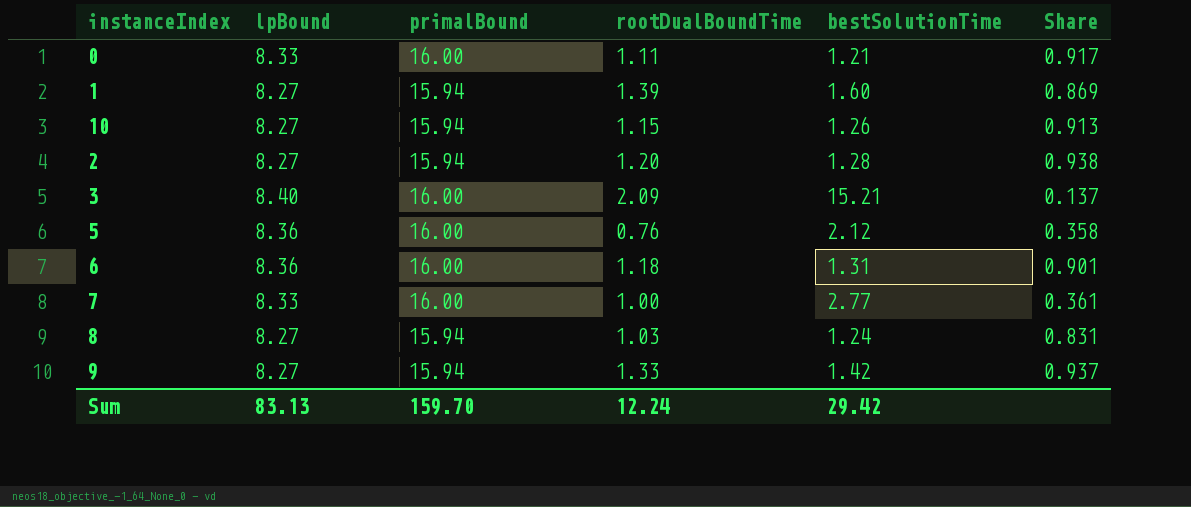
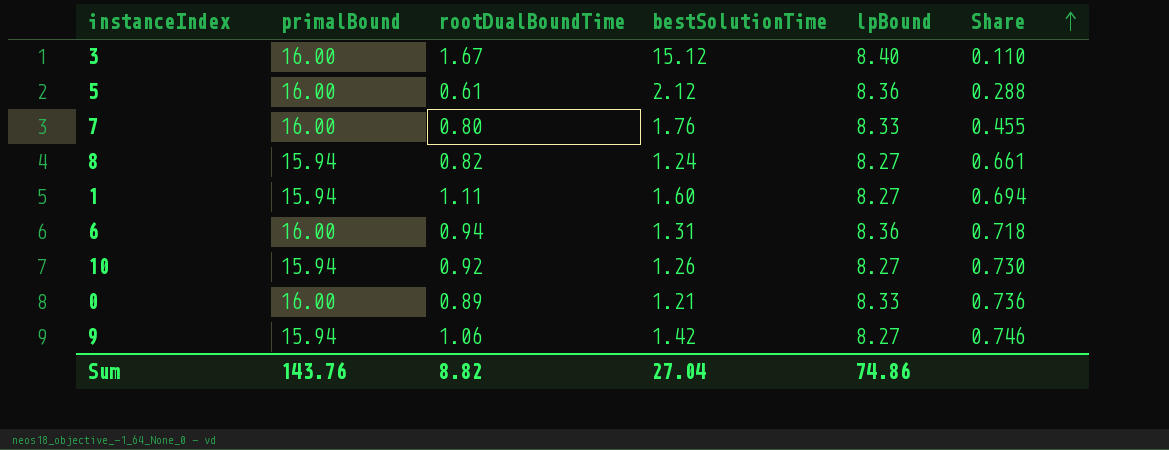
row order: none -> Share ascending
column lpBound | position: 2 -> 5
row 2: 8.27 | 15.94 | 1.20 | 1.28 | 0.938 -> none
3 | rootDualBoundTime: 2.09 -> 1.67
3 | bestSolutionTime: 15.21 -> 15.12
3 | Share: 0.137 -> 0.110
5 | rootDualBoundTime: 0.76 -> 0.61
5 | Share: 0.358 -> 0.288
7 | rootDualBoundTime: 1.00 -> 0.80
7 | bestSolutionTime: 2.77 -> 1.76
7 | Share: 0.361 -> 0.455
8 | rootDualBoundTime: 1.03 -> 0.82
8 | Share: 0.831 -> 0.661
1 | rootDualBoundTime: 1.39 -> 1.11
1 | Share: 0.869 -> 0.694
6 | rootDualBoundTime: 1.18 -> 0.94
6 | Share: 0.901 -> 0.718
10 | rootDualBoundTime: 1.15 -> 0.92
10 | Share: 0.913 -> 0.730
0 | rootDualBoundTime: 1.11 -> 0.89
0 | Share: 0.917 -> 0.736
9 | rootDualBoundTime: 1.33 -> 1.06
9 | Share: 0.937 -> 0.746
Sum | primalBound: 159.70 -> 143.76
Sum | rootDualBoundTime: 12.24 -> 8.82
Sum | bestSolutionTime: 29.42 -> 27.04
Sum | lpBound: 83.13 -> 74.86

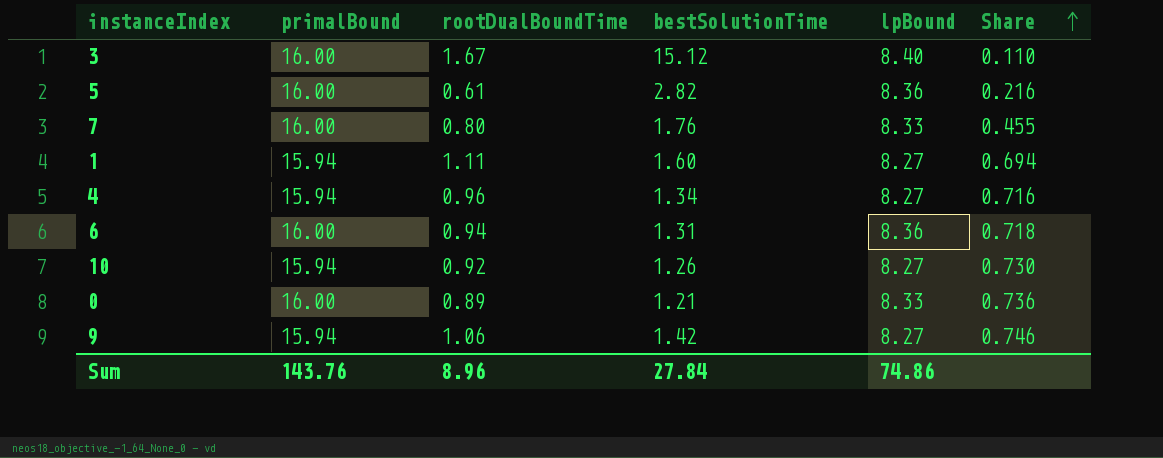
row 8: 15.94 | 0.82 | 1.24 | 8.27 | 0.661 -> none
5 | bestSolutionTime: 2.12 -> 2.82
5 | Share: 0.288 -> 0.216
row 4: none -> 15.94 | 0.96 | 1.34 | 8.27 | 0.716
Sum | rootDualBoundTime: 8.82 -> 8.96
Sum | bestSolutionTime: 27.04 -> 27.84

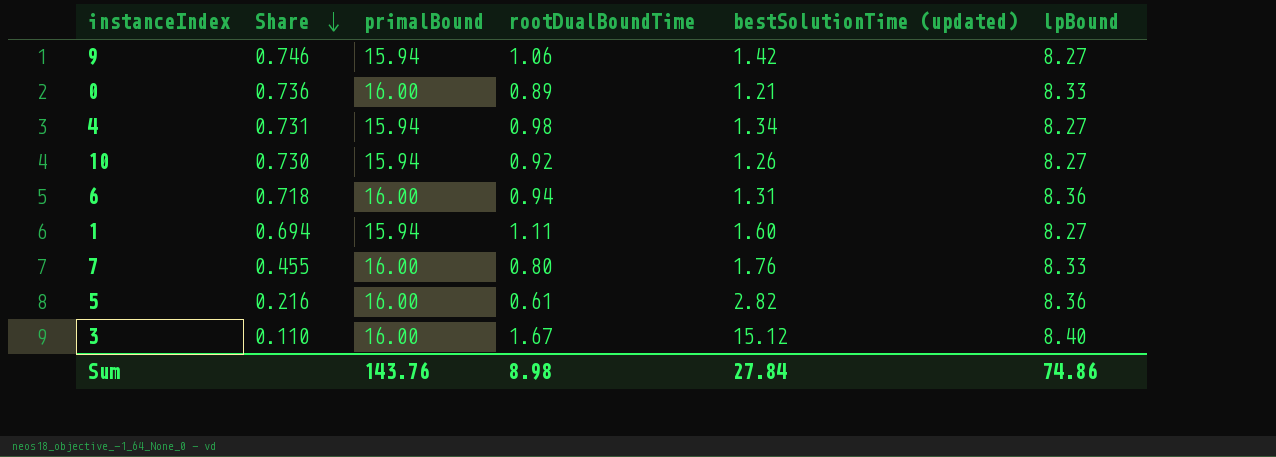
row order: Share ascending -> Share descending
column Share | position: 6 -> 2
column name: bestSolutionTime -> bestSolutionTime (updated)
4 | Share: 0.716 -> 0.731
4 | rootDualBoundTime: 0.96 -> 0.98
Sum | rootDualBoundTime: 8.96 -> 8.98

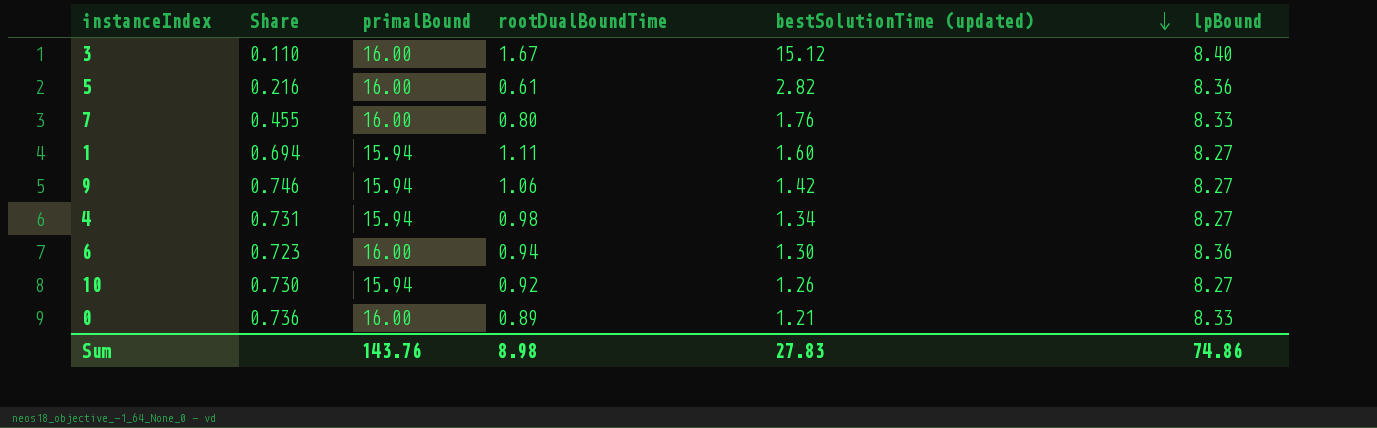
row order: Share descending -> bestSolutionTime (updated) descending
6 | Share: 0.718 -> 0.723
6 | bestSolutionTime (updated): 1.31 -> 1.30
Sum | bestSolutionTime (updated): 27.84 -> 27.83

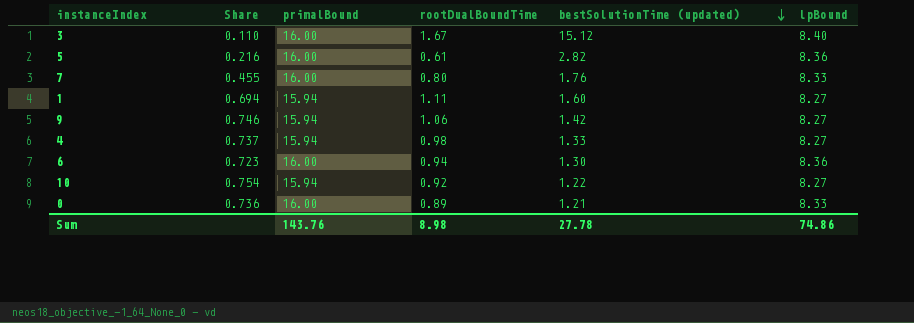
4 | Share: 0.731 -> 0.737
4 | bestSolutionTime (updated): 1.34 -> 1.33
10 | Share: 0.730 -> 0.754
10 | bestSolutionTime (updated): 1.26 -> 1.22
Sum | bestSolutionTime (updated): 27.83 -> 27.78

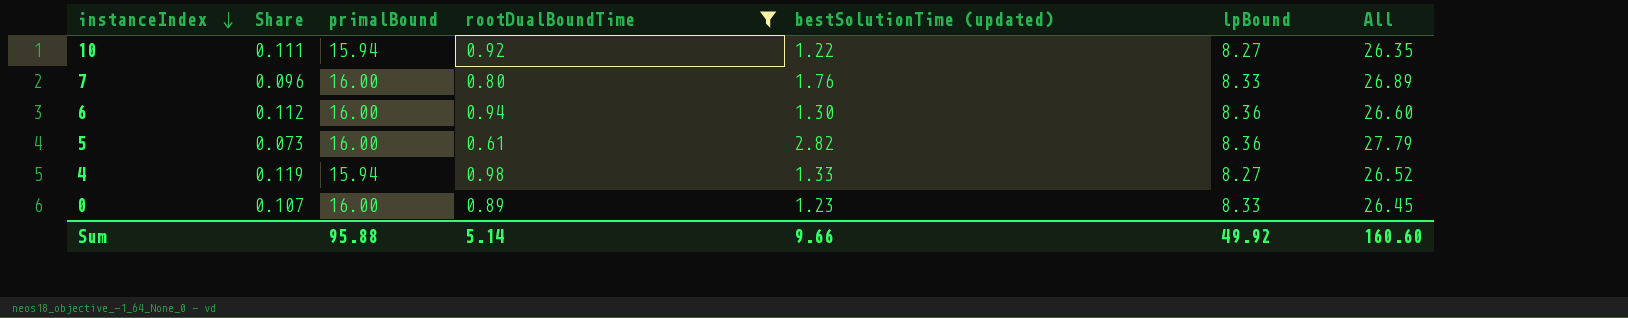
filter: none -> rootDualBoundTime <= 0.98
row order: bestSolutionTime (updated) descending -> instanceIndex descending
column Share | formula: [rootDualBoundTime] / [bestSolutionTime (updated)] -> [rootDualBoundTime] / [lpBound]
column All | formula: none -> [primalBound] + [rootDualBoundTime] + [bestSolutionTime (updated)] + [lpBound]
0 | bestSolutionTime (updated): 1.21 -> 1.23
Sum | primalBound: 143.76 -> 95.88
Sum | rootDualBoundTime: 8.98 -> 5.14
Sum | bestSolutionTime (updated): 27.78 -> 9.66
Sum | lpBound: 74.86 -> 49.92

